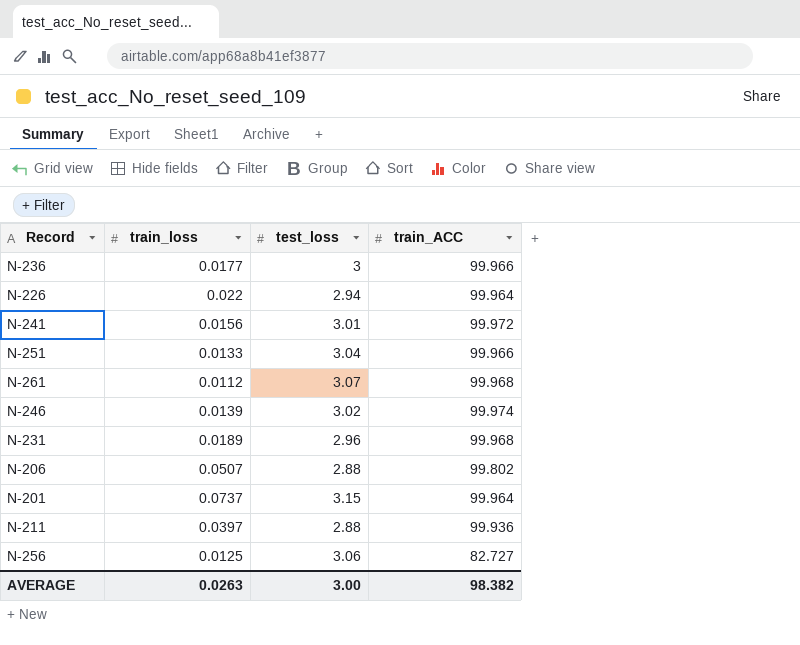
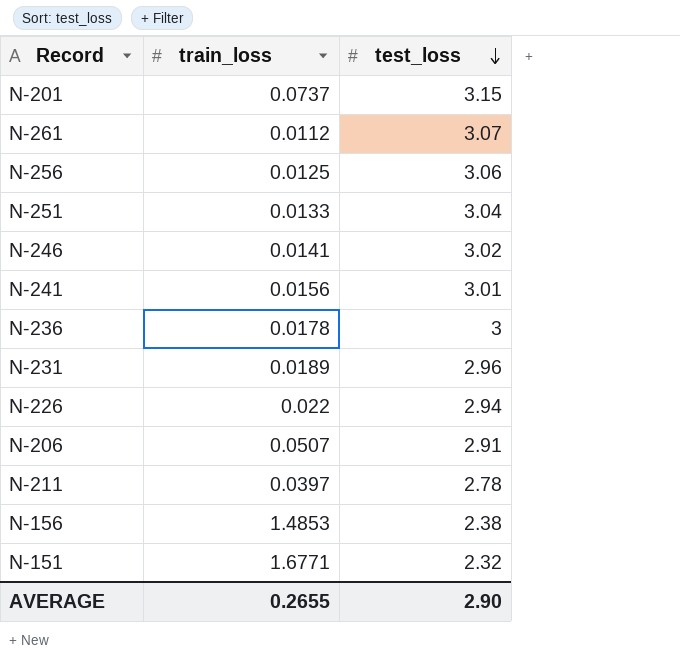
row order: none -> test_loss descending
column train_ACC | position: 4 -> none
N-246 | train_loss: 0.0139 -> 0.0141
N-236 | train_loss: 0.0177 -> 0.0178
N-206 | test_loss: 2.88 -> 2.91
N-211 | test_loss: 2.88 -> 2.78
row N-156: none -> 1.4853 | 2.38
row N-151: none -> 1.6771 | 2.32
AVERAGE | train_loss: 0.0263 -> 0.2655
AVERAGE | test_loss: 3.00 -> 2.90

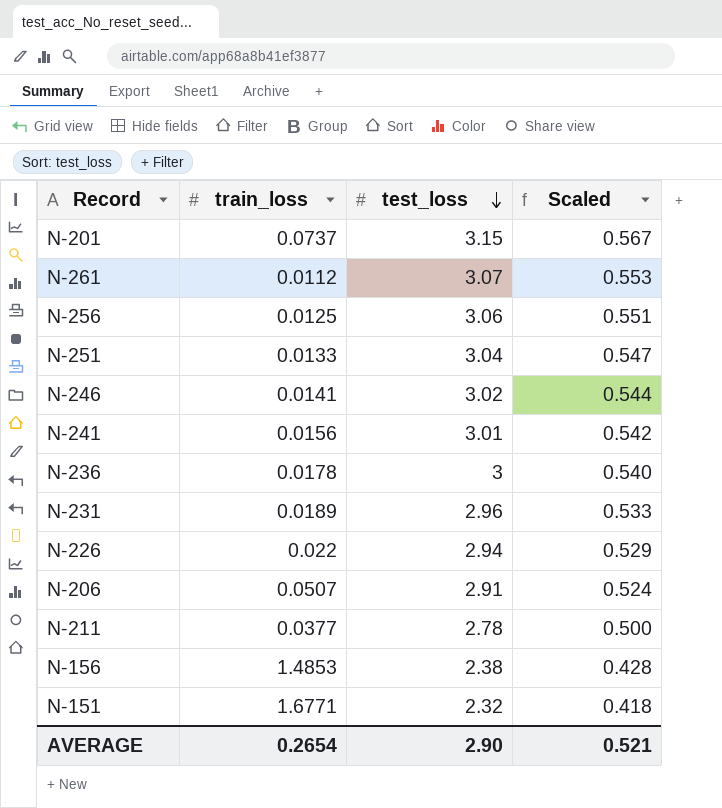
column Scaled | formula: none -> [test_loss] * 0.18
N-211 | train_loss: 0.0397 -> 0.0377
AVERAGE | train_loss: 0.2655 -> 0.2654

